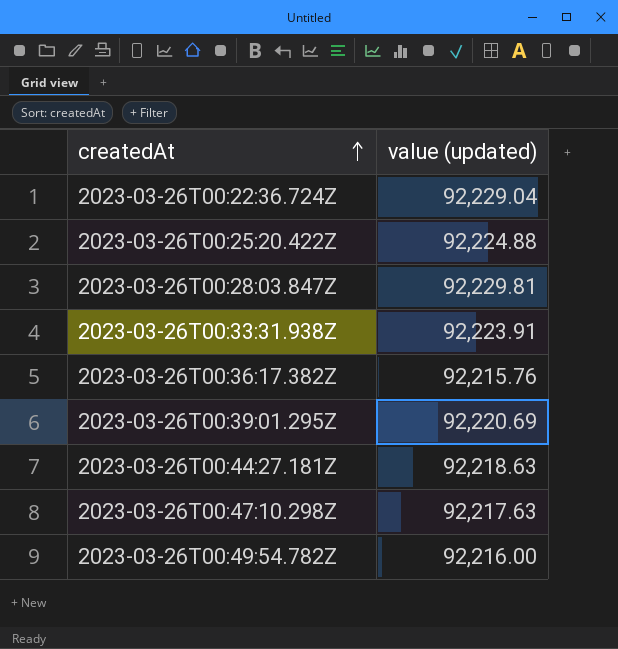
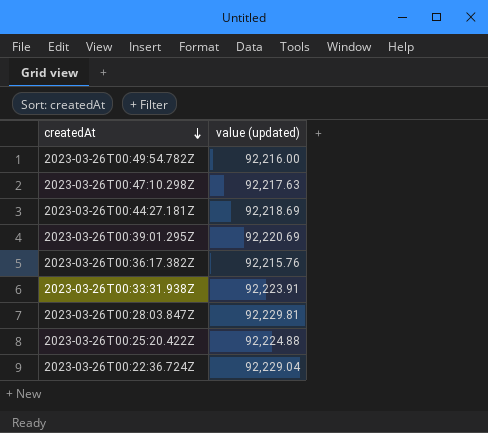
row order: createdAt ascending -> createdAt descending
2023-03-26T00:44:27.181Z | value (updated): 92,218.63 -> 92,218.69

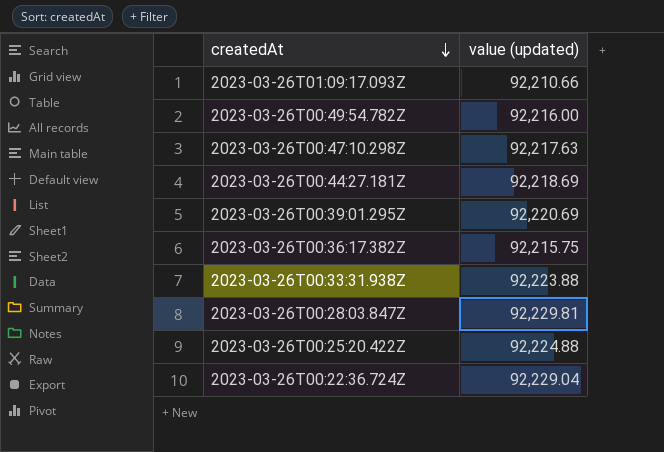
row 2023-03-26T01:09:17.093Z: none -> 92,210.66
2023-03-26T00:36:17.382Z | value (updated): 92,215.76 -> 92,215.75
2023-03-26T00:33:31.938Z | value (updated): 92,223.91 -> 92,223.88

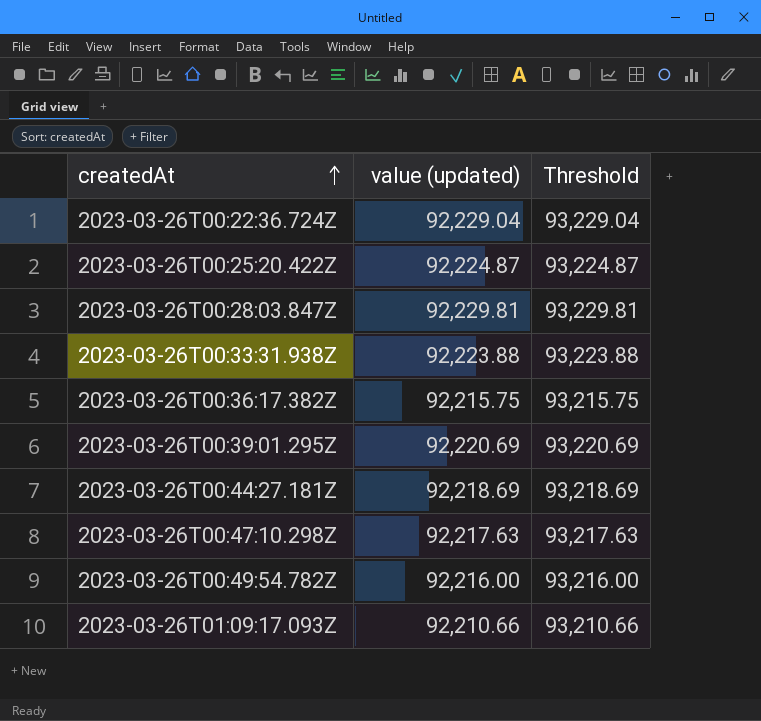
row order: createdAt descending -> createdAt ascending
column Threshold | formula: none -> [value (updated)] + 1000
2023-03-26T00:25:20.422Z | value (updated): 92,224.88 -> 92,224.87

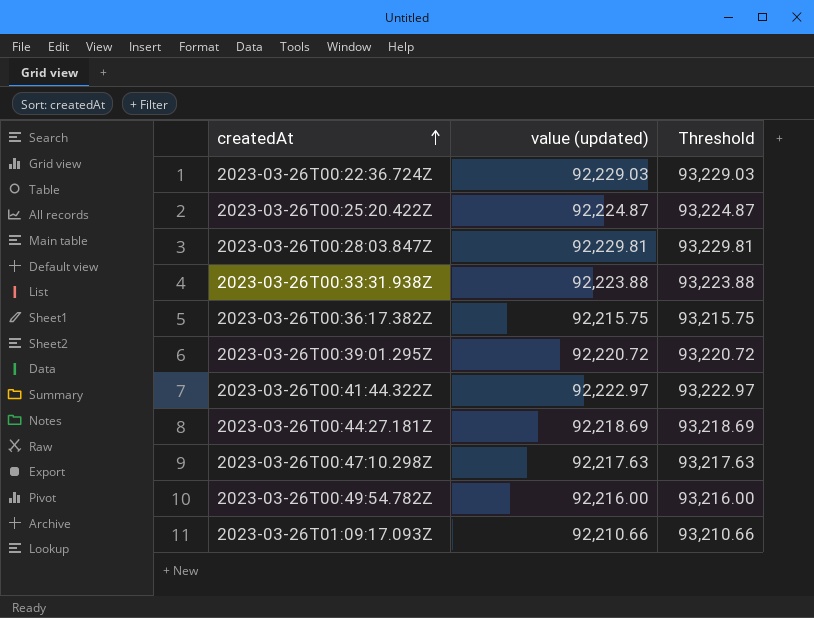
2023-03-26T00:22:36.724Z | value (updated): 92,229.04 -> 92,229.03
2023-03-26T00:22:36.724Z | Threshold: 93,229.04 -> 93,229.03
2023-03-26T00:39:01.295Z | value (updated): 92,220.69 -> 92,220.72
2023-03-26T00:39:01.295Z | Threshold: 93,220.69 -> 93,220.72
row 2023-03-26T00:41:44.322Z: none -> 92,222.97 | 93,222.97

